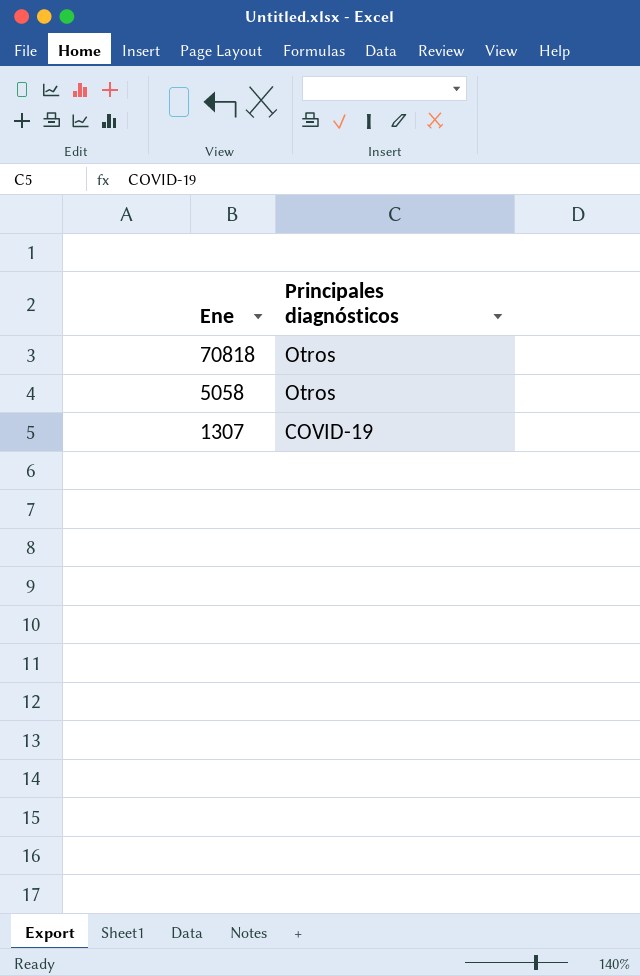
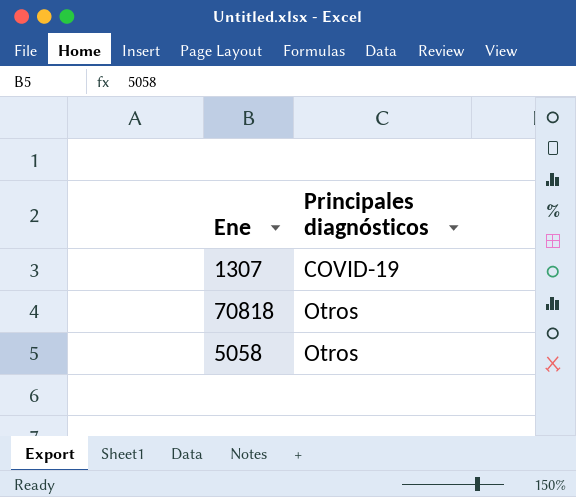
row order: Ene descending -> Principales diagnósticos ascending

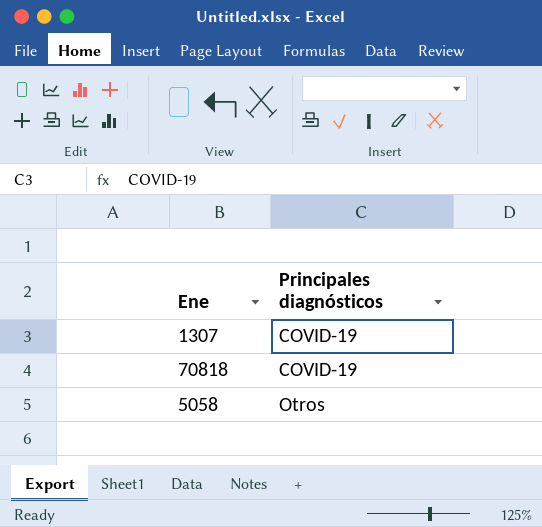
70818 | Principales diagnósticos: Otros -> COVID-19

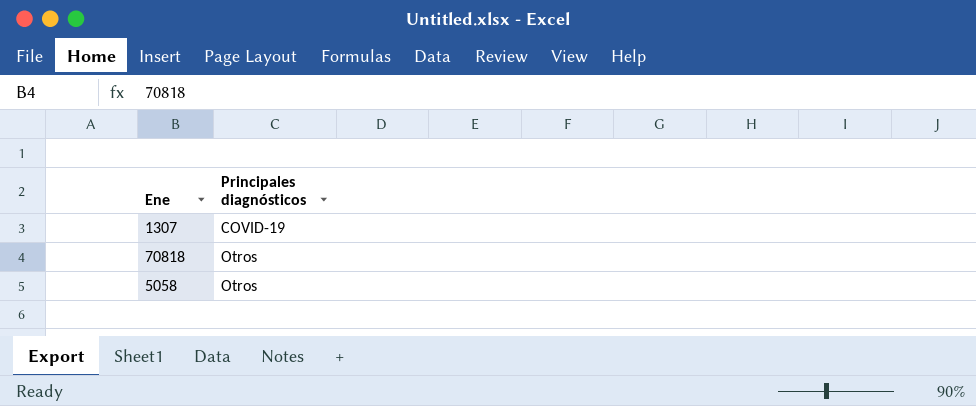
70818 | Principales diagnósticos: COVID-19 -> Otros

